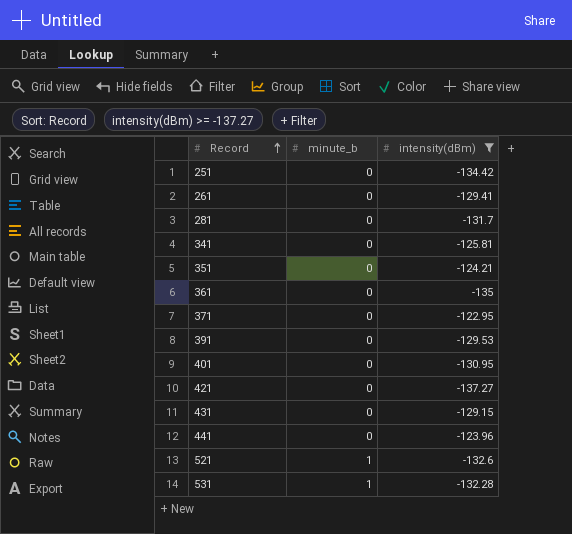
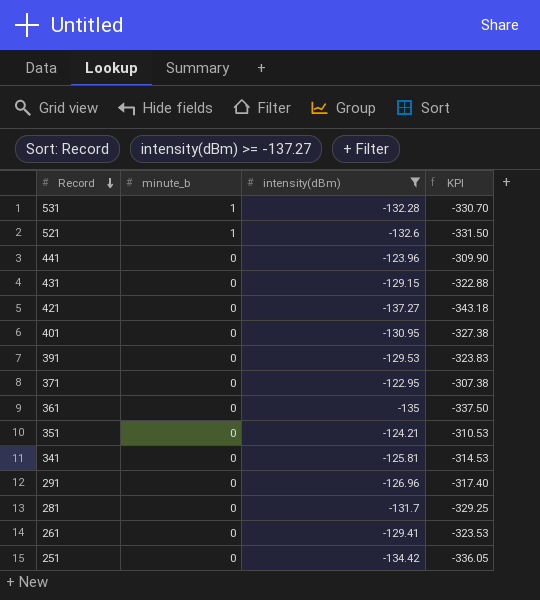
row order: Record ascending -> Record descending
column KPI | formula: none -> [intensity(dBm)] * 2.5
row 291: none -> 0 | -126.96 | -317.40

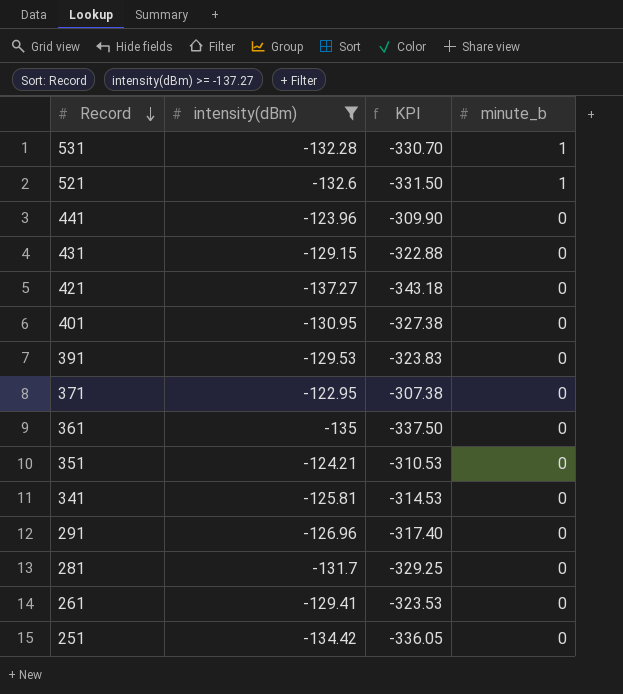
column minute_b | position: 2 -> 4

